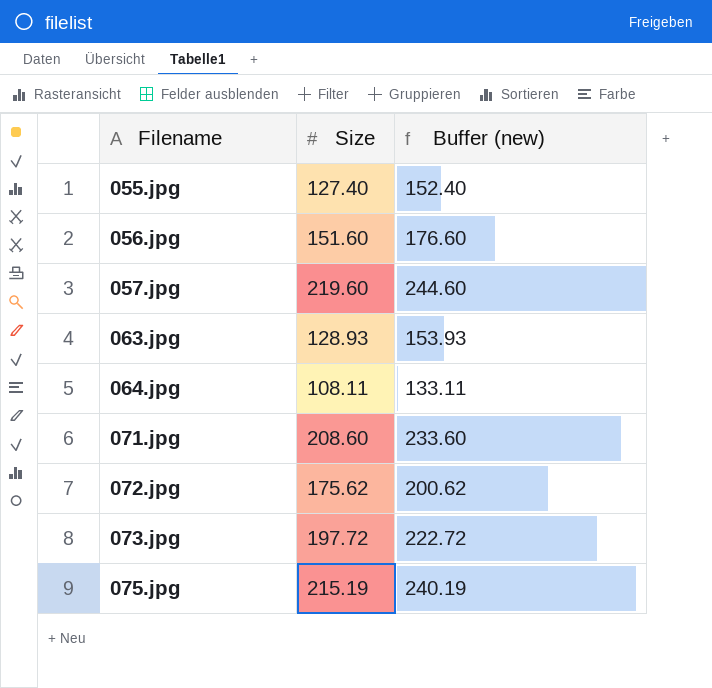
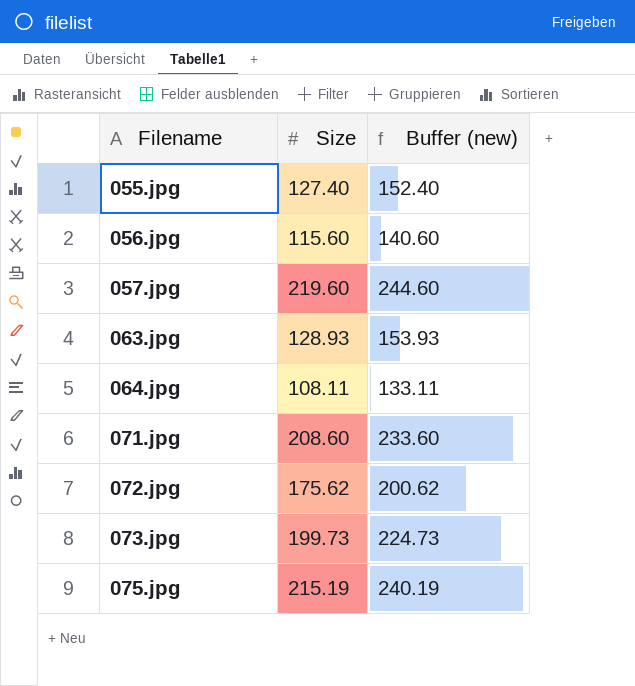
056.jpg | Size: 151.60 -> 115.60
056.jpg | Buffer (new): 176.60 -> 140.60
073.jpg | Size: 197.72 -> 199.73
073.jpg | Buffer (new): 222.72 -> 224.73

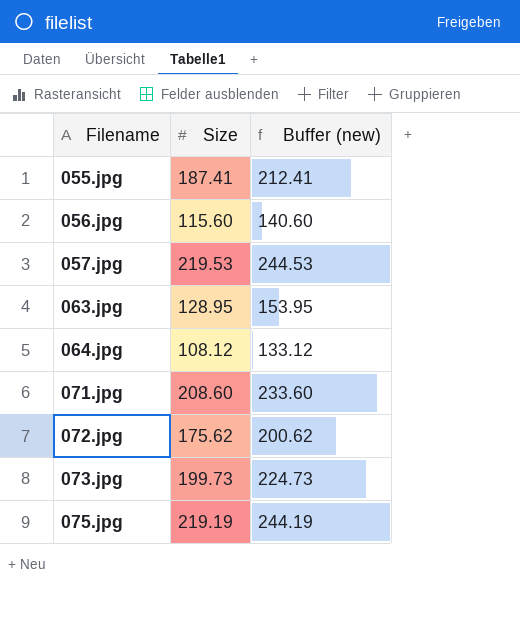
055.jpg | Size: 127.40 -> 187.41
055.jpg | Buffer (new): 152.40 -> 212.41
057.jpg | Size: 219.60 -> 219.53
057.jpg | Buffer (new): 244.60 -> 244.53
063.jpg | Size: 128.93 -> 128.95
063.jpg | Buffer (new): 153.93 -> 153.95
064.jpg | Size: 108.11 -> 108.12
064.jpg | Buffer (new): 133.11 -> 133.12
075.jpg | Size: 215.19 -> 219.19
075.jpg | Buffer (new): 240.19 -> 244.19

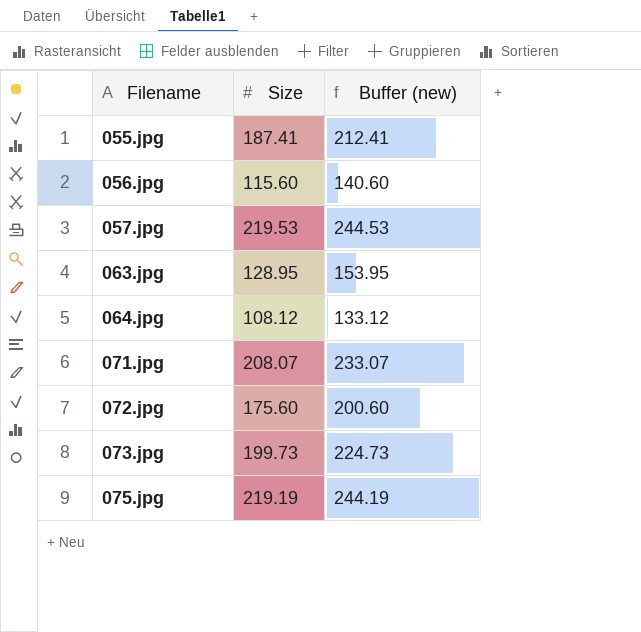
071.jpg | Size: 208.60 -> 208.07
071.jpg | Buffer (new): 233.60 -> 233.07
072.jpg | Size: 175.62 -> 175.60
072.jpg | Buffer (new): 200.62 -> 200.60

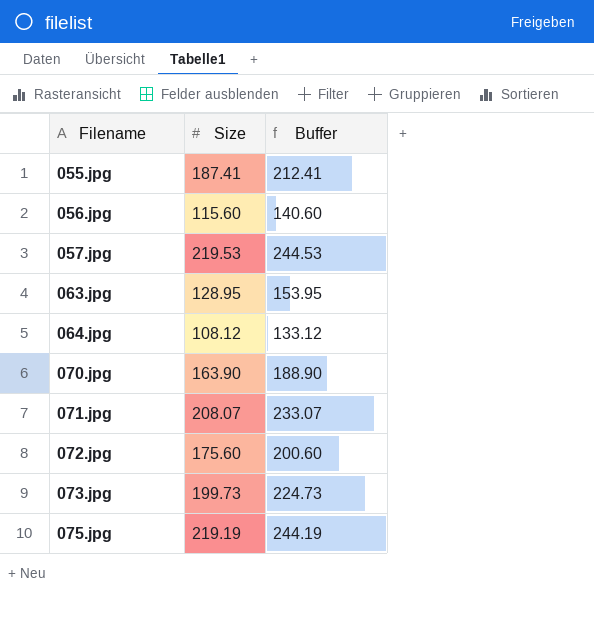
column name: Buffer (new) -> Buffer
row 070.jpg: none -> 163.90 | 188.90

